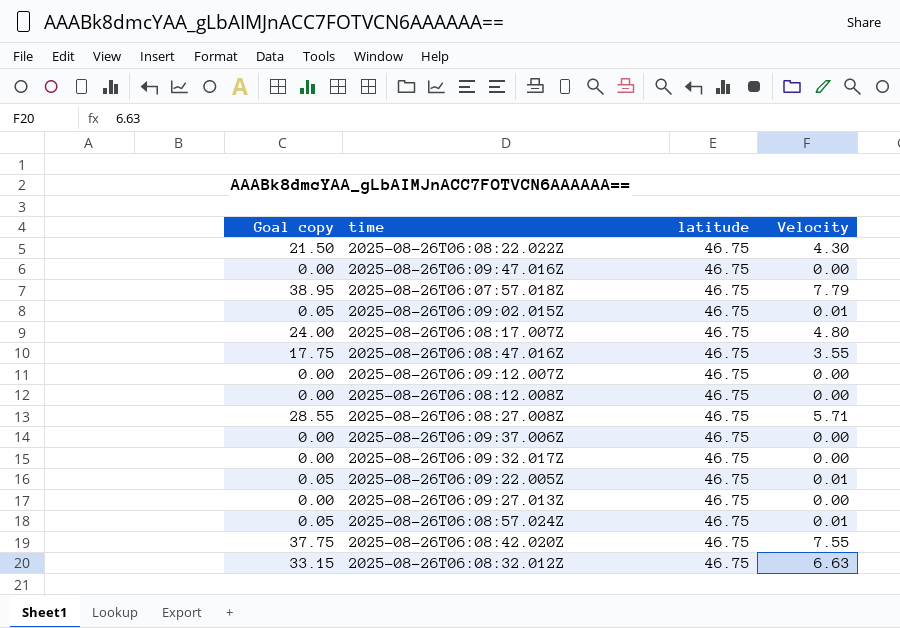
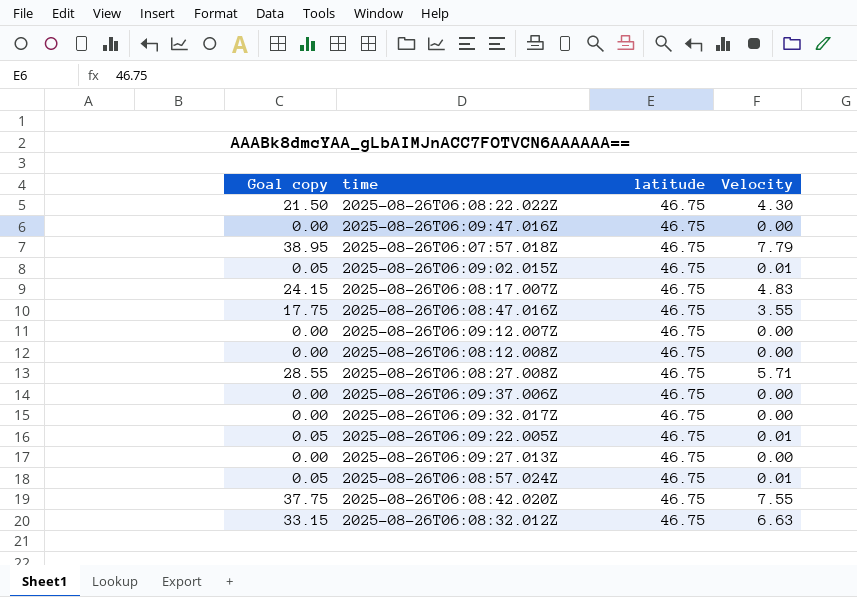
2025-08-26T06:08:17.007Z | Goal copy: 24.00 -> 24.15
2025-08-26T06:08:17.007Z | Velocity: 4.80 -> 4.83

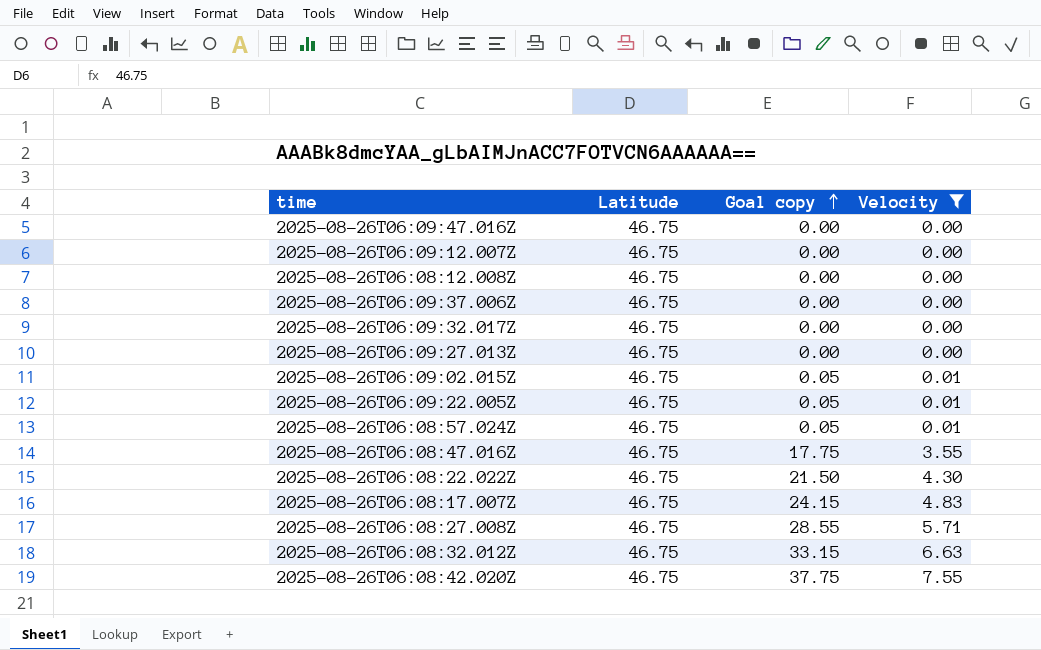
filter: none -> Velocity != 7.79
row order: none -> Goal copy ascending
column name: latitude -> Latitude
column Goal copy | position: 1 -> 3

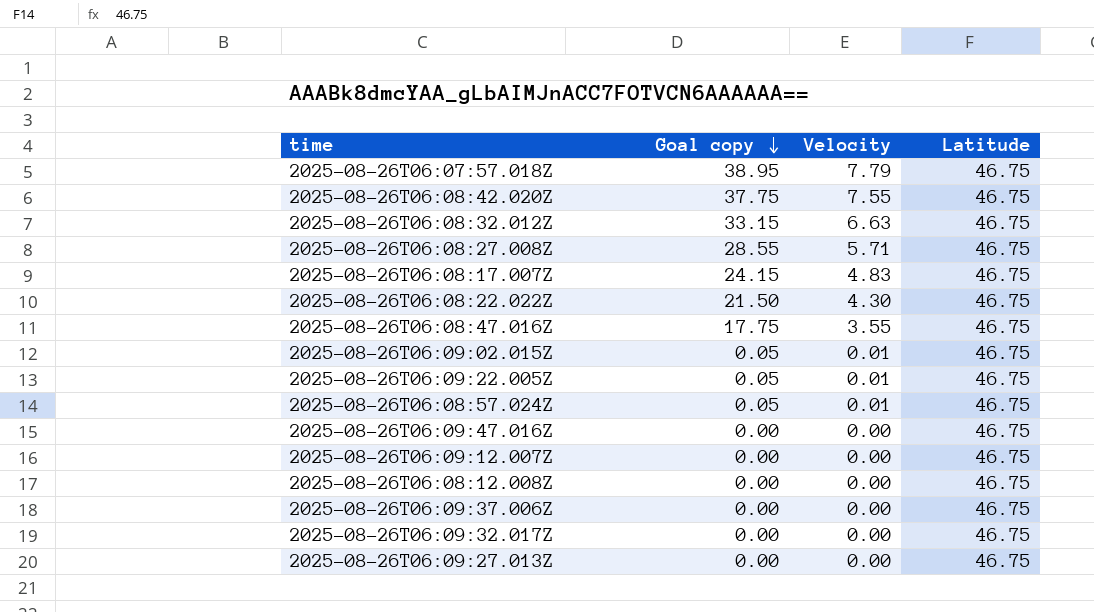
filter: Velocity != 7.79 -> none
row order: Goal copy ascending -> Goal copy descending
column Latitude | position: 2 -> 4

